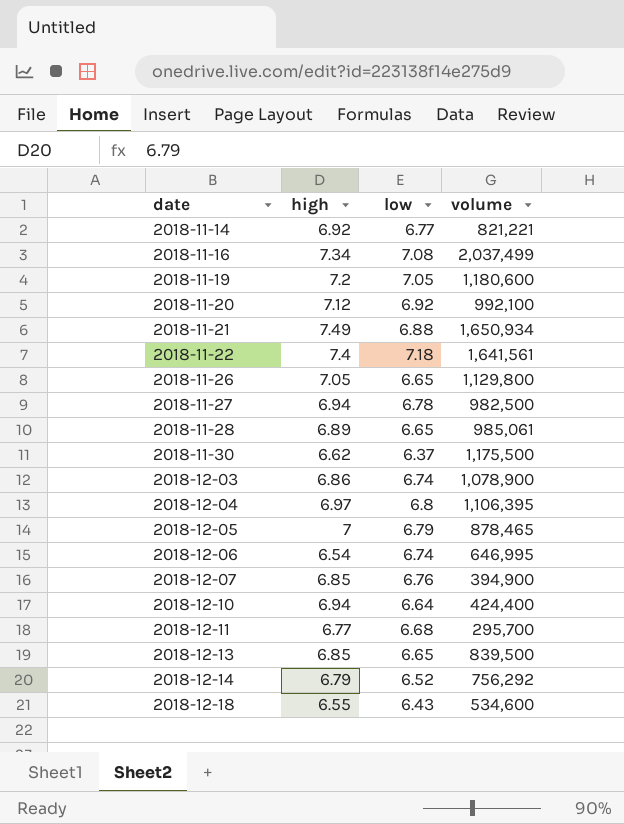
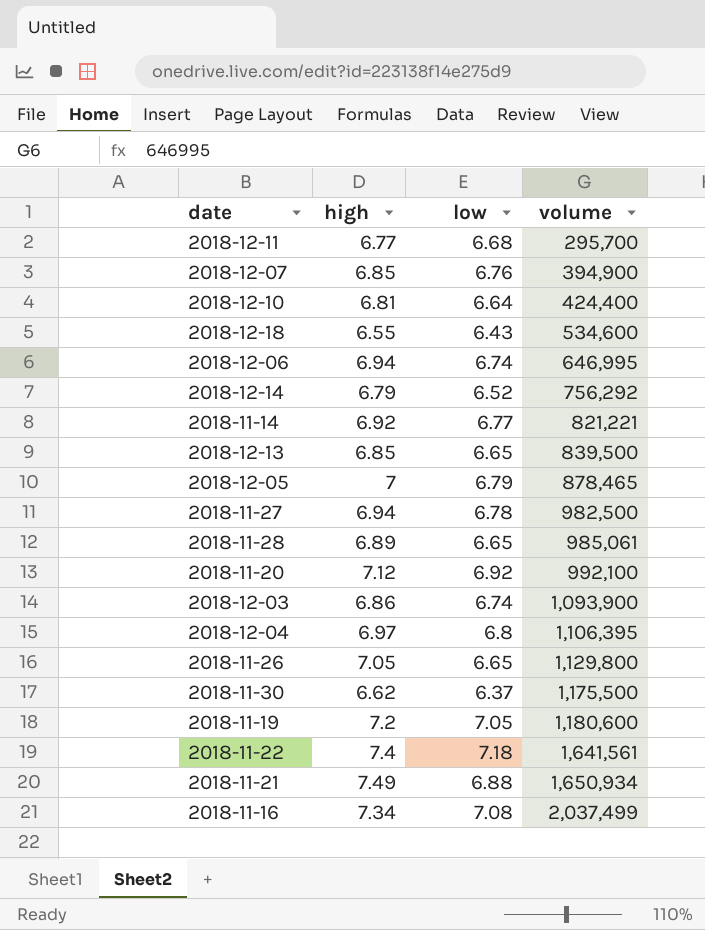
row order: date ascending -> volume ascending
2018-12-10 | high: 6.94 -> 6.81
2018-12-06 | high: 6.54 -> 6.94
2018-12-03 | volume: 1,078,900 -> 1,093,900

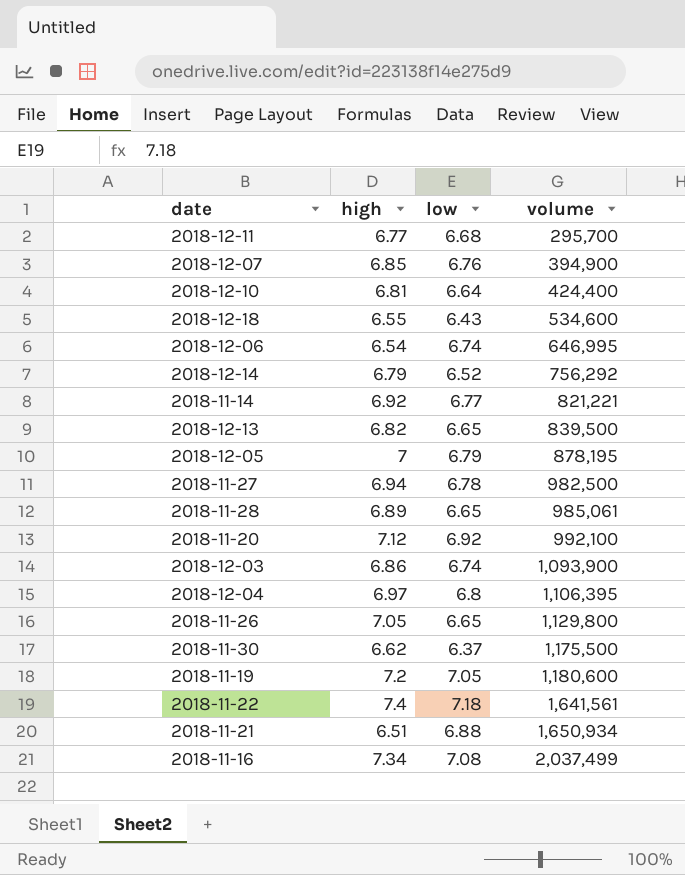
2018-12-06 | high: 6.94 -> 6.54
2018-12-13 | high: 6.85 -> 6.82
2018-12-05 | volume: 878,465 -> 878,195
2018-11-21 | high: 7.49 -> 6.51

